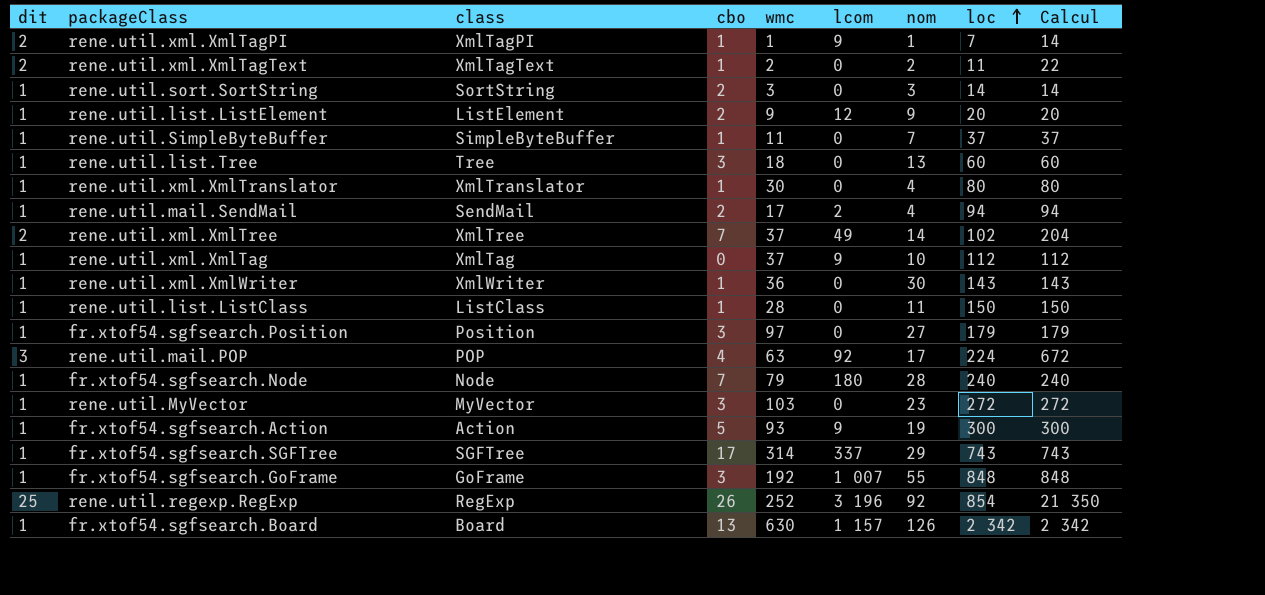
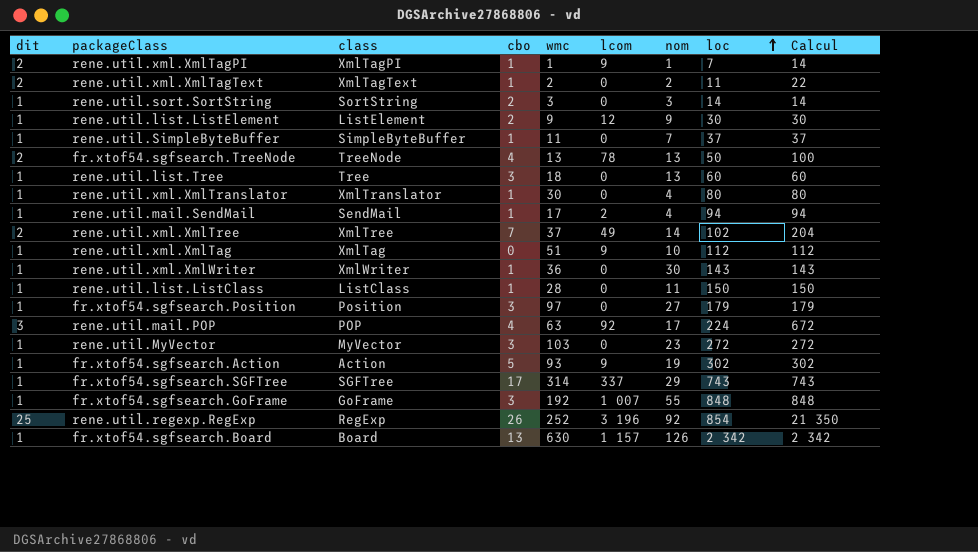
row fr.xtof54.sgfsearch.Node: 1 | Node | 7 | 79 | 180 | 28 | 240 | 240 -> none
rene.util.list.ListElement | loc: 20 -> 30
rene.util.list.ListElement | Calcul: 20 -> 30
row fr.xtof54.sgfsearch.TreeNode: none -> 2 | TreeNode | 4 | 13 | 78 | 13 | 50 | 100
rene.util.mail.SendMail | cbo: 2 -> 1
rene.util.xml.XmlTag | wmc: 37 -> 51
fr.xtof54.sgfsearch.Action | loc: 300 -> 302
fr.xtof54.sgfsearch.Action | Calcul: 300 -> 302

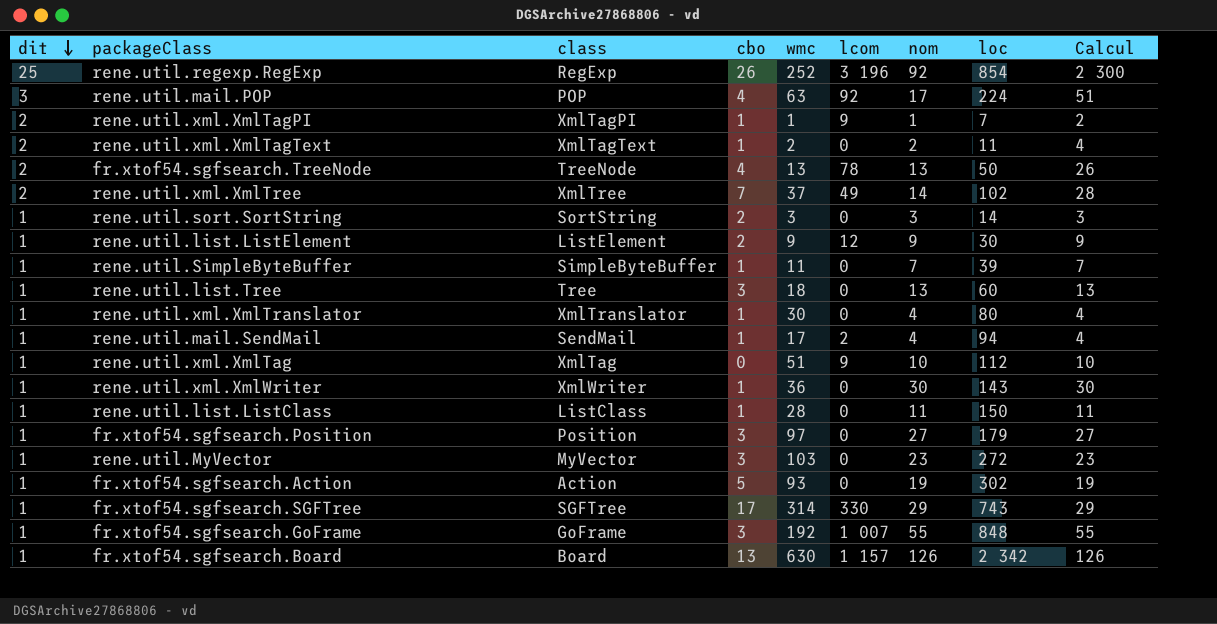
row order: loc ascending -> dit descending
column Calcul | formula: [dit] * [loc] -> [dit] * [nom]
rene.util.SimpleByteBuffer | loc: 37 -> 39
fr.xtof54.sgfsearch.Action | lcom: 9 -> 0
fr.xtof54.sgfsearch.SGFTree | lcom: 337 -> 330

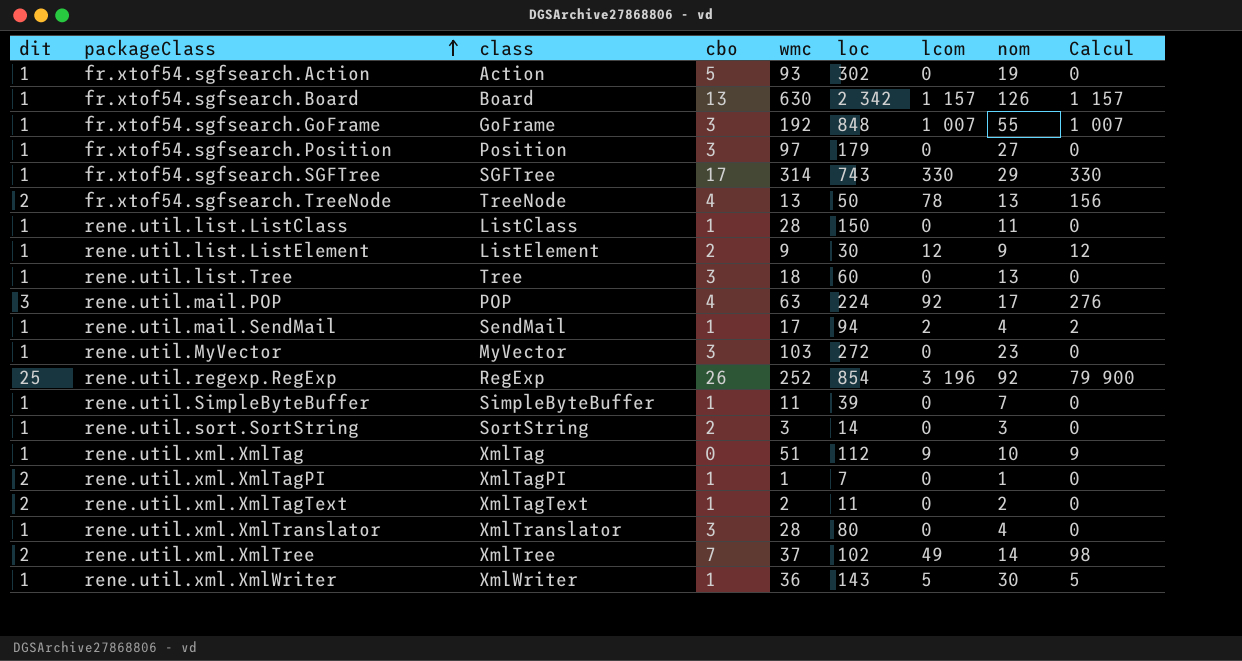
row order: dit descending -> packageClass ascending
column loc | position: 8 -> 6
column Calcul | formula: [dit] * [nom] -> [dit] * [lcom]
rene.util.xml.XmlTagPI | lcom: 9 -> 0
rene.util.xml.XmlTranslator | cbo: 1 -> 3
rene.util.xml.XmlTranslator | wmc: 30 -> 28
rene.util.xml.XmlWriter | lcom: 0 -> 5

